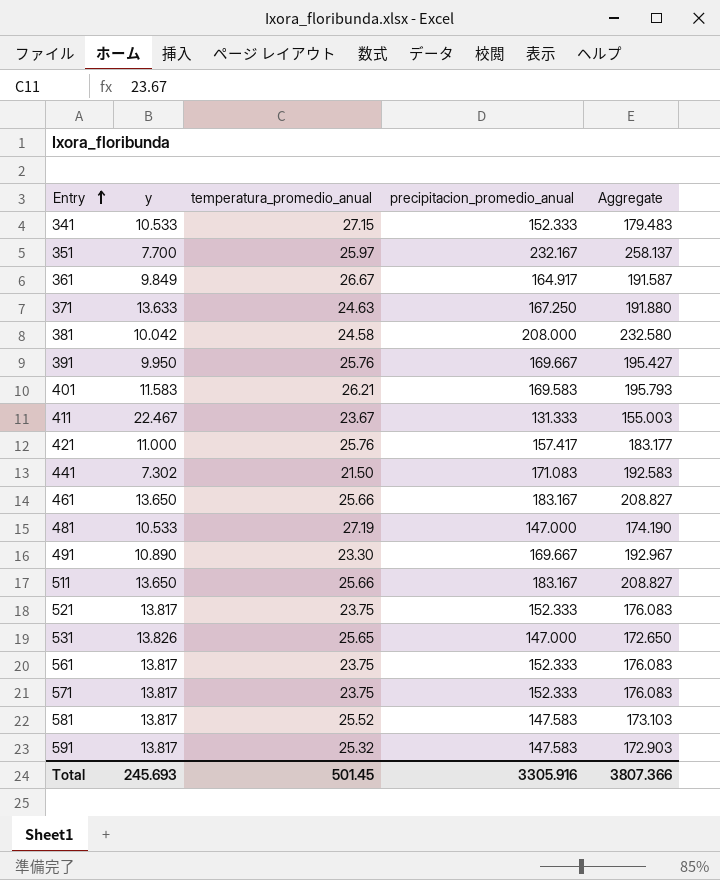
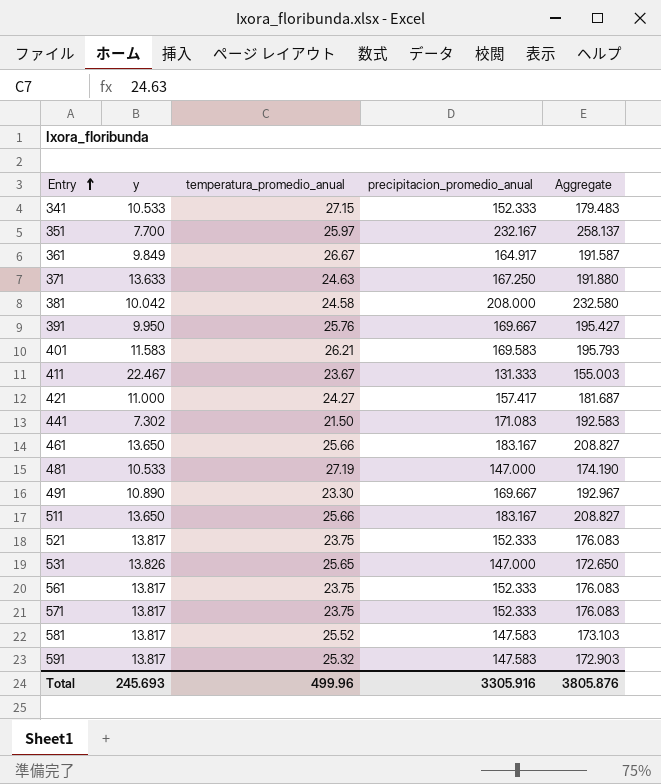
421 | temperatura_promedio_anual: 25.76 -> 24.27
421 | Aggregate: 183.177 -> 181.687
Total | temperatura_promedio_anual: 501.45 -> 499.96
Total | Aggregate: 3807.366 -> 3805.876

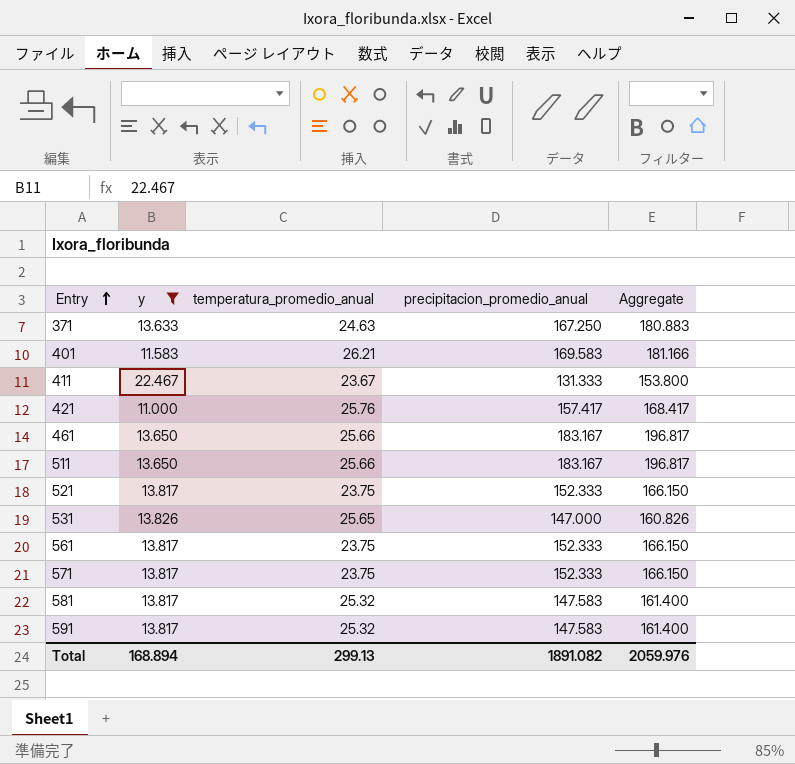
filter: none -> y >= 11.000
column Aggregate | formula: [temperatura_promedio_anual] + [precipitacion_promedio_anual] -> [y] + [precipitacion_promedio_anual]
421 | temperatura_promedio_anual: 24.27 -> 25.76
581 | temperatura_promedio_anual: 25.52 -> 25.32
Total | y: 245.693 -> 168.894
Total | temperatura_promedio_anual: 499.96 -> 299.13
Total | precipitacion_promedio_anual: 3305.916 -> 1891.082
Total | Aggregate: 3805.876 -> 2059.976

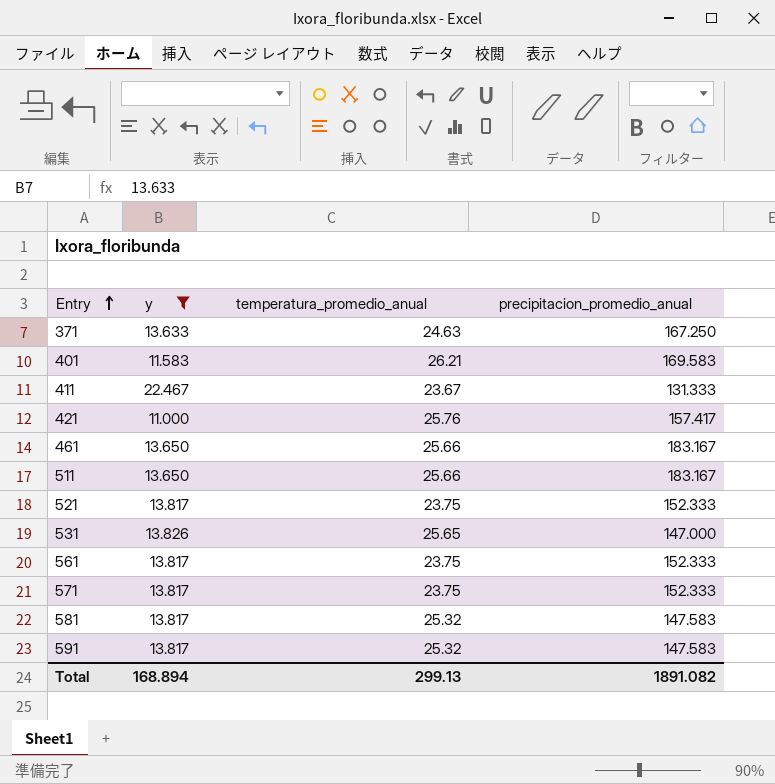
column Aggregate | formula: [y] + [precipitacion_promedio_anual] -> none

